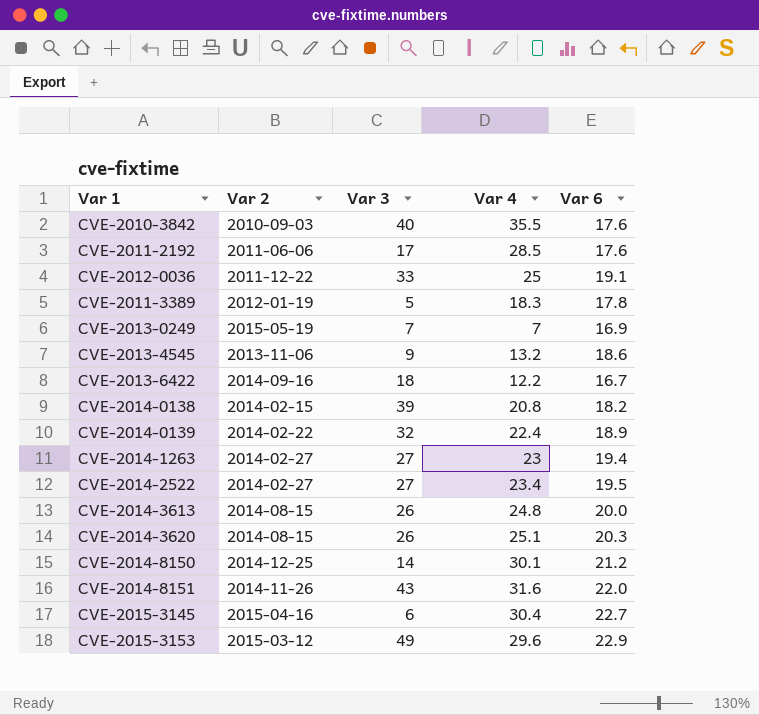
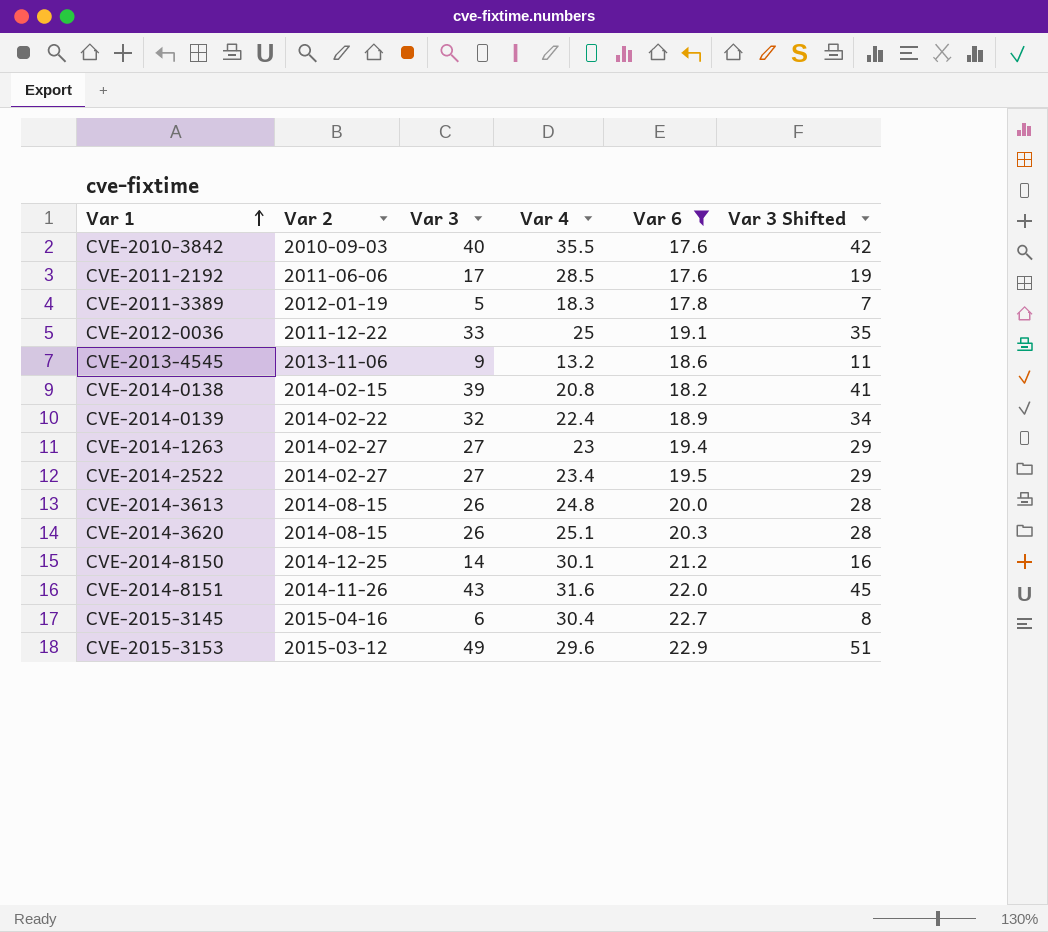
filter: none -> Var 6 >= 17.6
row order: none -> Var 1 ascending
column Var 3 Shifted | formula: none -> [Var 3] + 2

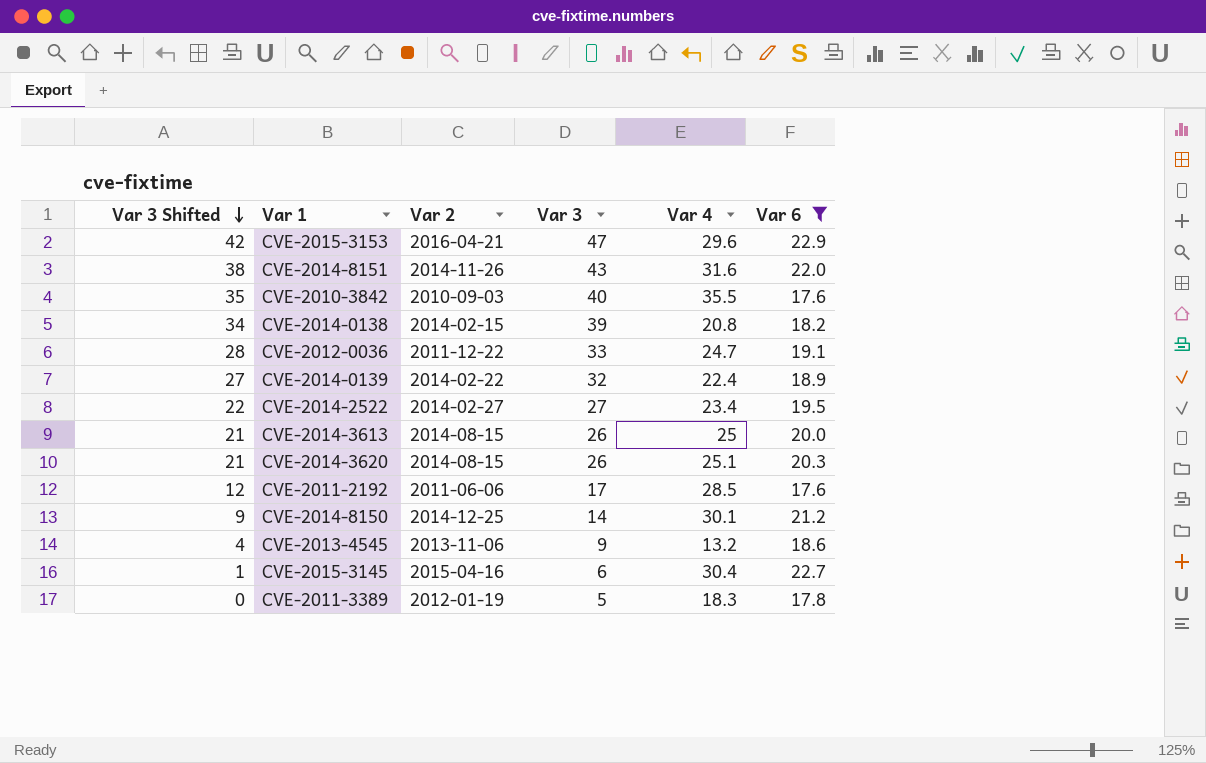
row order: Var 1 ascending -> Var 3 Shifted descending
column Var 3 Shifted | formula: [Var 3] + 2 -> [Var 3] - 5
column Var 3 Shifted | position: 6 -> 1
row CVE-2014-1263: 2014-02-27 | 27 | 23 | 19.4 | 29 -> none
CVE-2015-3153 | Var 2: 2015-03-12 -> 2016-04-21
CVE-2015-3153 | Var 3: 49 -> 47
CVE-2012-0036 | Var 4: 25 -> 24.7
CVE-2014-3613 | Var 4: 24.8 -> 25

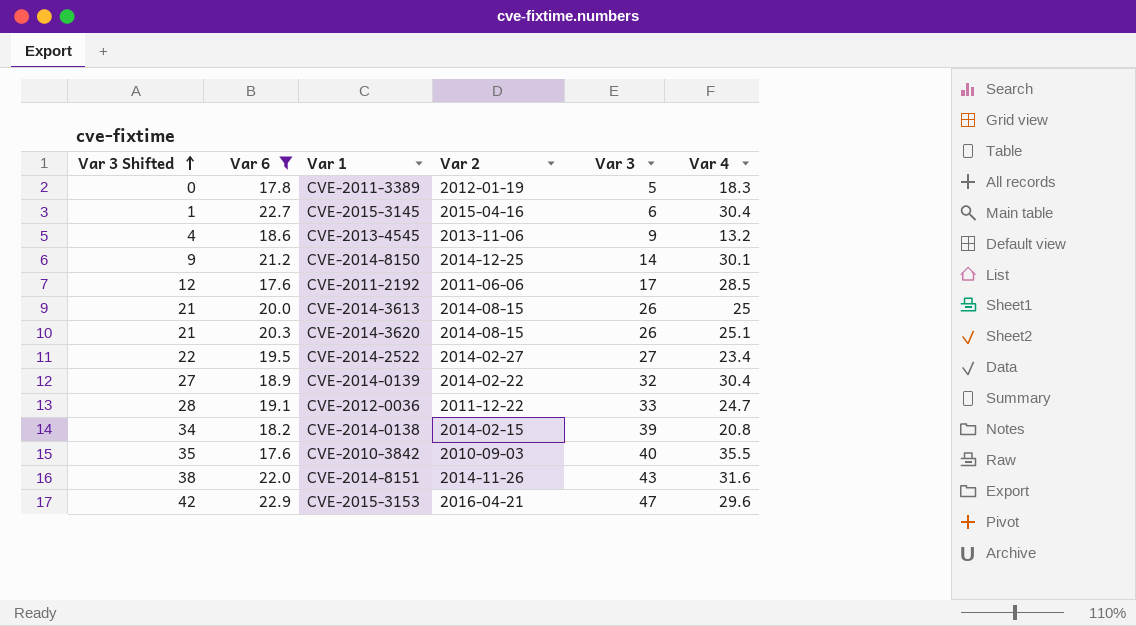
row order: Var 3 Shifted descending -> Var 3 Shifted ascending
column Var 6 | position: 6 -> 2
CVE-2014-0139 | Var 4: 22.4 -> 30.4

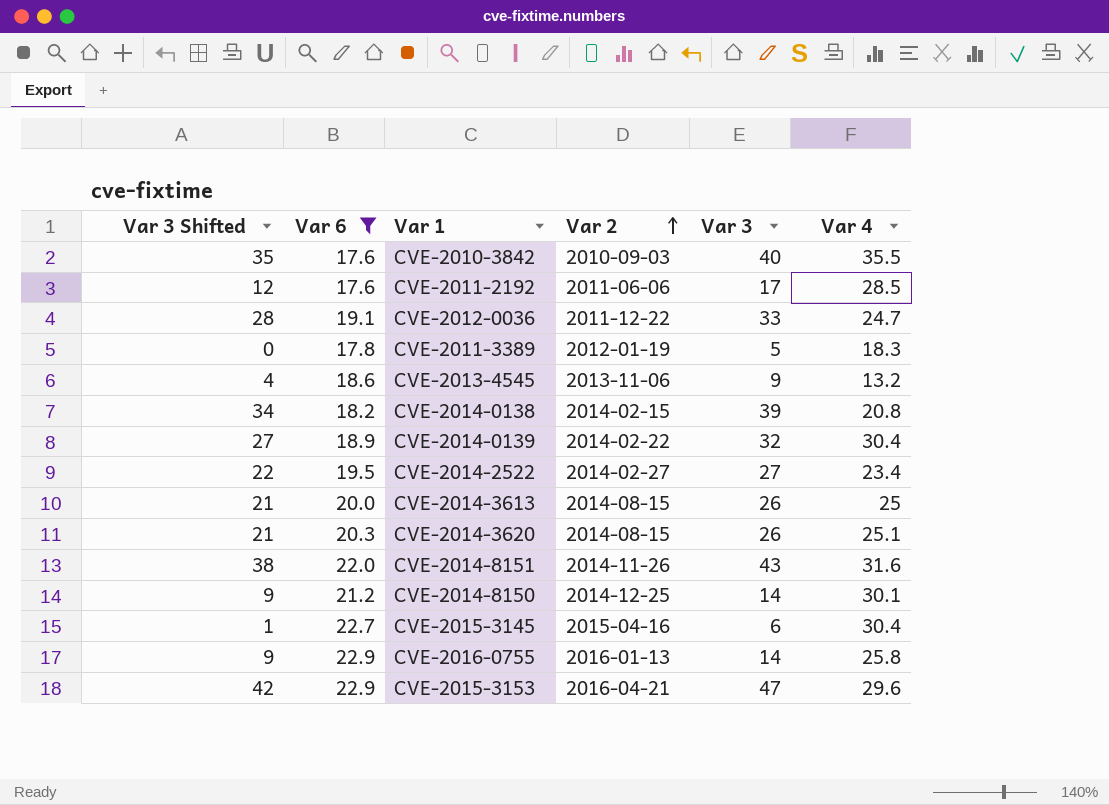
row order: Var 3 Shifted ascending -> Var 2 ascending
row CVE-2016-0755: none -> 9 | 22.9 | 2016-01-13 | 14 | 25.8

